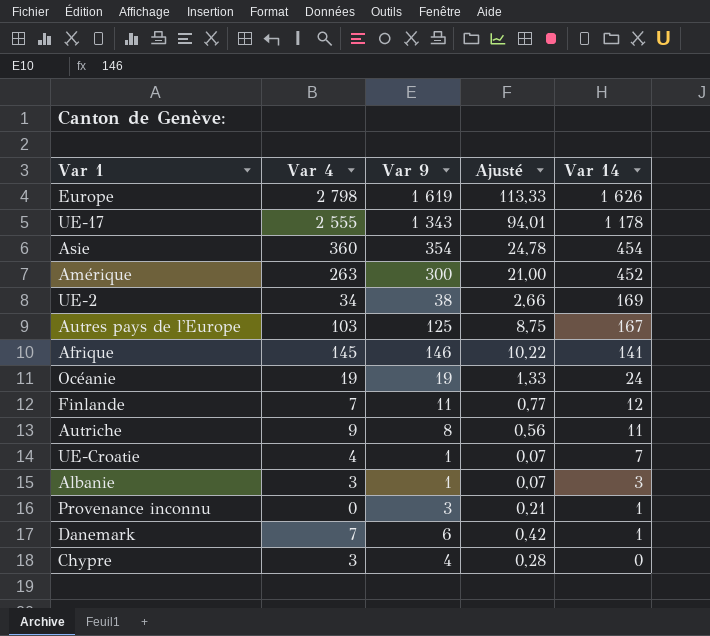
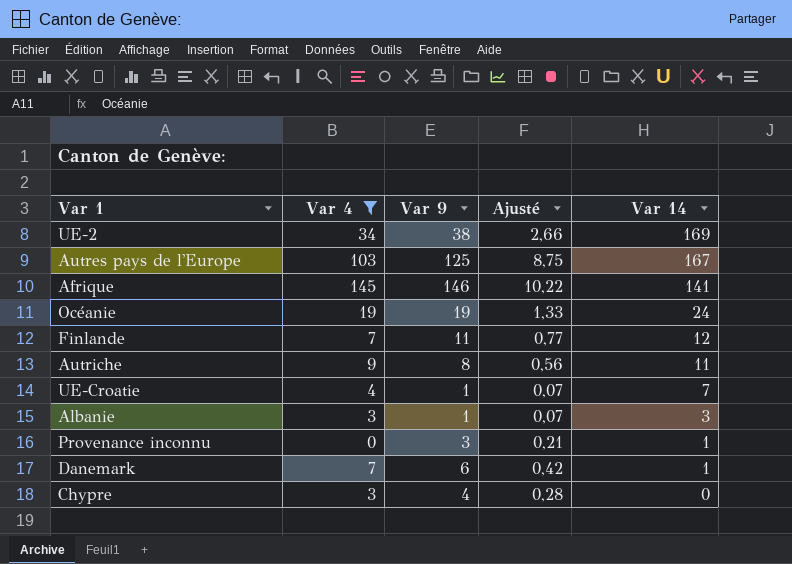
filter: none -> Var 4 <= 145

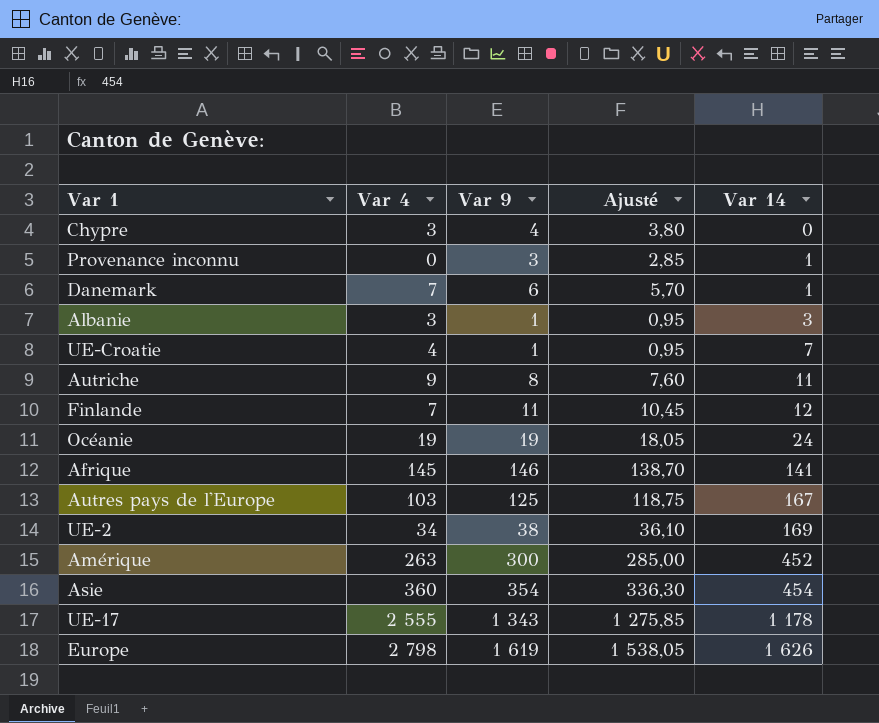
filter: Var 4 <= 145 -> none
row order: Var 14 descending -> Var 14 ascending
column Ajusté | formula: [Var 9] * 0,07 -> [Var 9] * 0,95

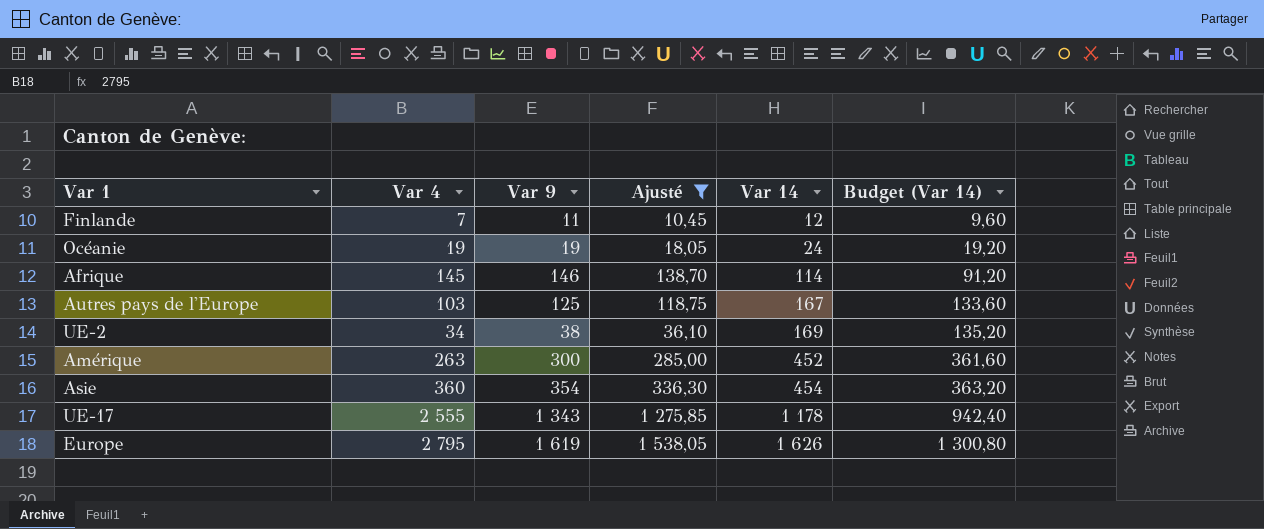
filter: none -> Ajusté >= 10,45
column Budget (Var 14) | formula: none -> [Var 14] * 0,8
Afrique | Var 14: 141 -> 114
Europe | Var 4: 2 798 -> 2 795

